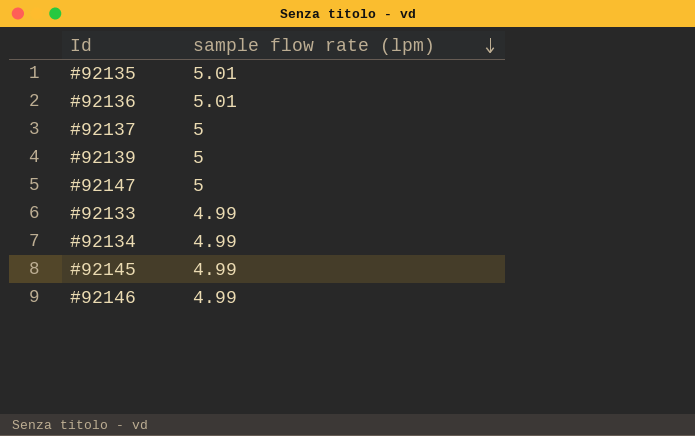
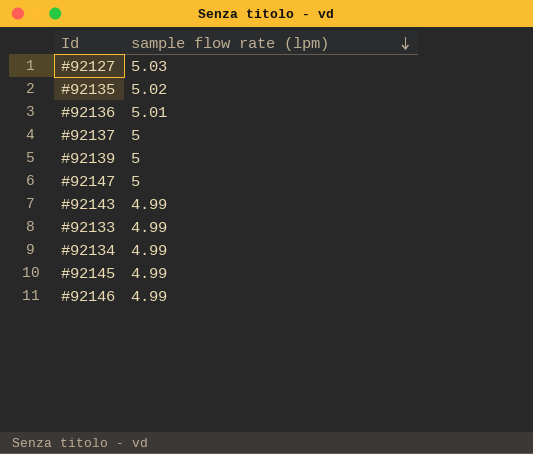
row #92127: none -> 5.03
#92135 | sample flow rate (lpm): 5.01 -> 5.02
row #92143: none -> 4.99

